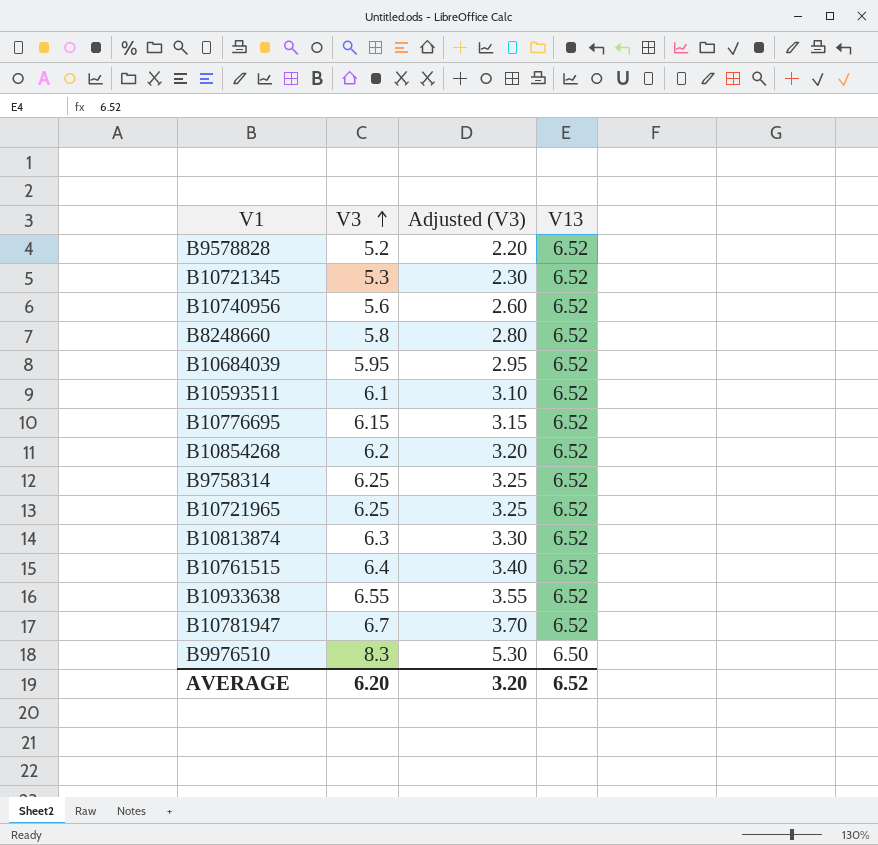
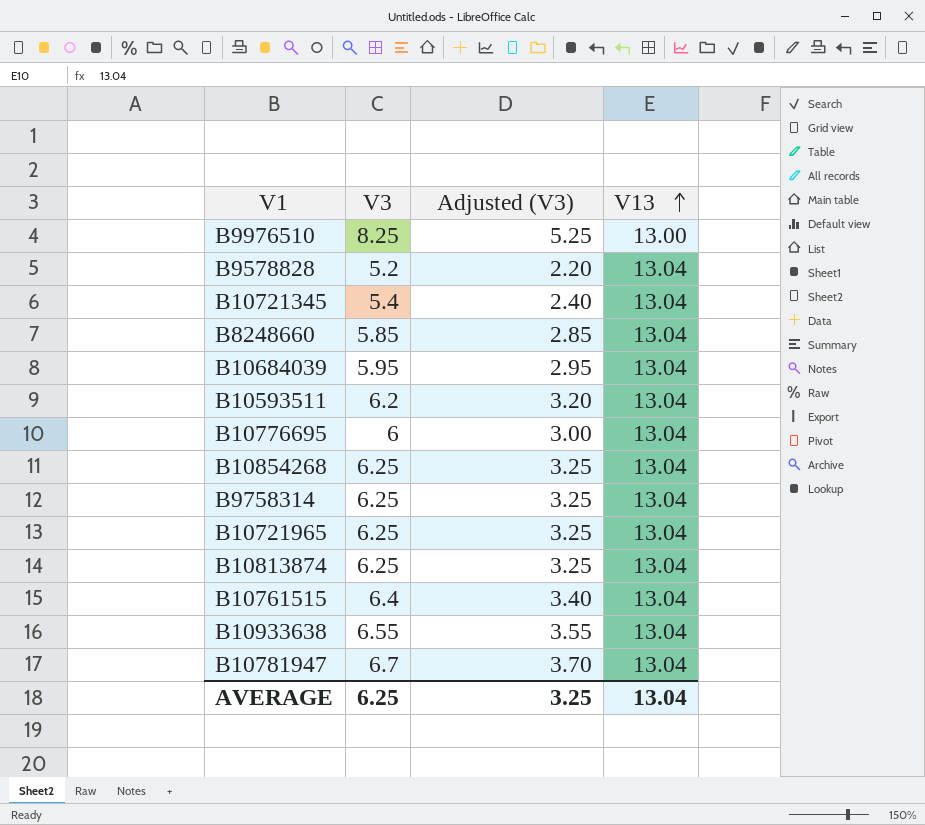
row order: V3 ascending -> V13 ascending
row B10740956: 5.6 | 2.60 | 6.52 -> none
B9976510 | V3: 8.3 -> 8.25
B9976510 | Adjusted (V3): 5.30 -> 5.25
B9976510 | V13: 6.50 -> 13.00
B9578828 | V13: 6.52 -> 13.04
B10721345 | V3: 5.3 -> 5.4
B10721345 | Adjusted (V3): 2.30 -> 2.40
B10721345 | V13: 6.52 -> 13.04
B8248660 | V3: 5.8 -> 5.85
B8248660 | Adjusted (V3): 2.80 -> 2.85
B8248660 | V13: 6.52 -> 13.04
B10684039 | V13: 6.52 -> 13.04
B10593511 | V3: 6.1 -> 6.2
B10593511 | Adjusted (V3): 3.10 -> 3.20
B10593511 | V13: 6.52 -> 13.04
B10776695 | V3: 6.15 -> 6
B10776695 | Adjusted (V3): 3.15 -> 3.00
B10776695 | V13: 6.52 -> 13.04
B10854268 | V3: 6.2 -> 6.25
B10854268 | Adjusted (V3): 3.20 -> 3.25
B10854268 | V13: 6.52 -> 13.04
B9758314 | V13: 6.52 -> 13.04
B10721965 | V13: 6.52 -> 13.04
B10813874 | V3: 6.3 -> 6.25
B10813874 | Adjusted (V3): 3.30 -> 3.25
B10813874 | V13: 6.52 -> 13.04
B10761515 | V13: 6.52 -> 13.04
B10933638 | V13: 6.52 -> 13.04
B10781947 | V13: 6.52 -> 13.04
AVERAGE | V3: 6.20 -> 6.25
AVERAGE | Adjusted (V3): 3.20 -> 3.25
AVERAGE | V13: 6.52 -> 13.04

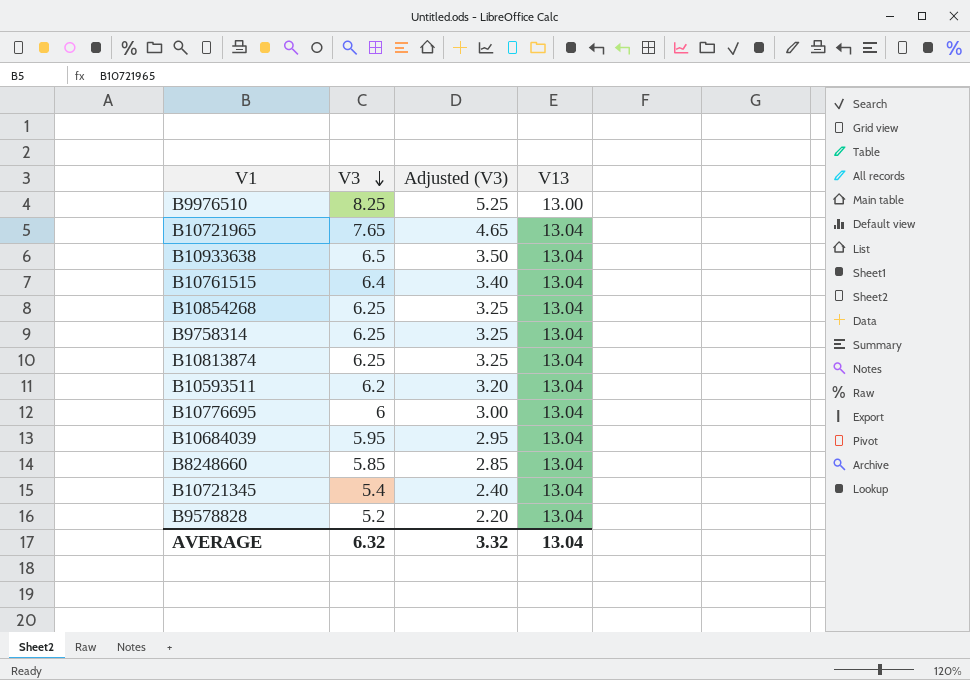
row order: V13 ascending -> V3 descending
row B10781947: 6.7 | 3.70 | 13.04 -> none
B10721965 | V3: 6.25 -> 7.65
B10721965 | Adjusted (V3): 3.25 -> 4.65
B10933638 | V3: 6.55 -> 6.5
B10933638 | Adjusted (V3): 3.55 -> 3.50
AVERAGE | V3: 6.25 -> 6.32
AVERAGE | Adjusted (V3): 3.25 -> 3.32

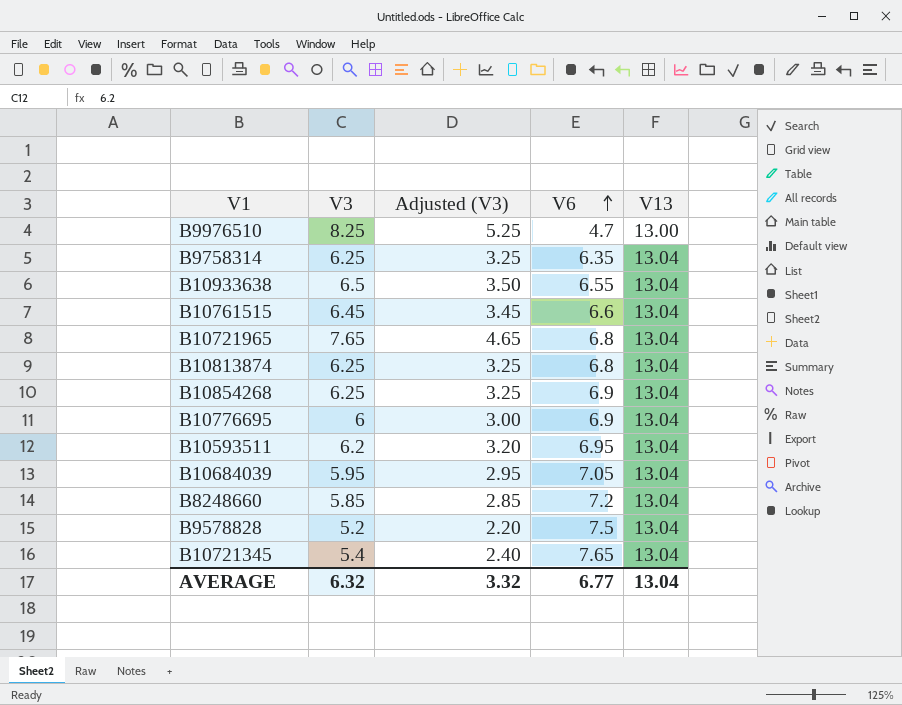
row order: V3 descending -> V6 ascending
column V6 | position: none -> 4
B10761515 | V3: 6.4 -> 6.45
B10761515 | Adjusted (V3): 3.40 -> 3.45

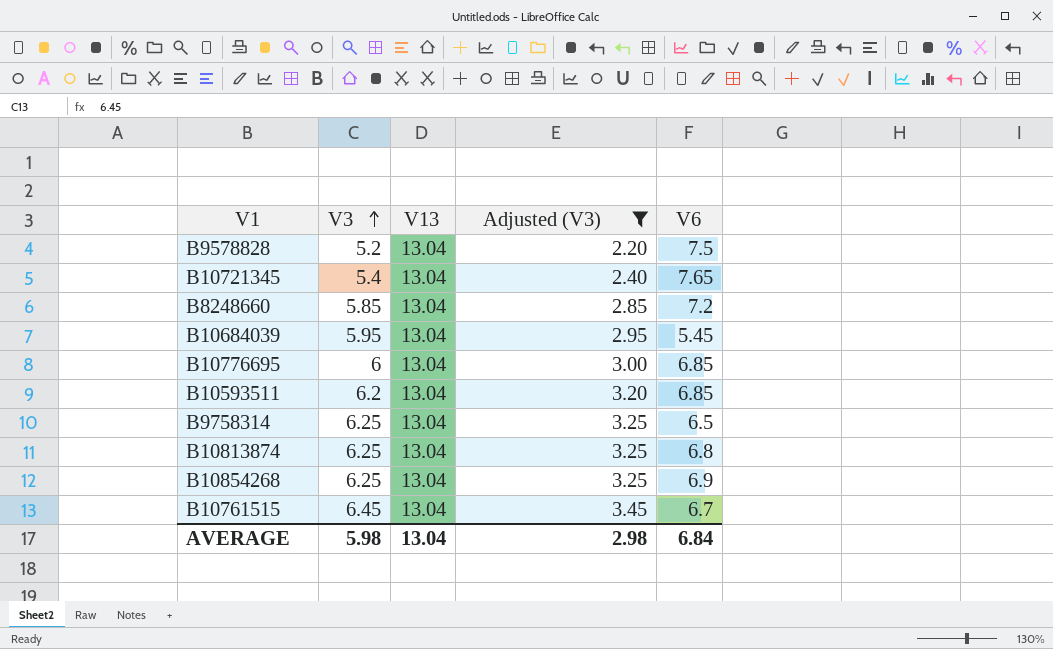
filter: none -> Adjusted (V3) <= 3.45
row order: V6 ascending -> V3 ascending
column V13 | position: 5 -> 3
B10684039 | V6: 7.05 -> 5.45
B10776695 | V6: 6.9 -> 6.85
B10593511 | V6: 6.95 -> 6.85
B9758314 | V6: 6.35 -> 6.5
B10761515 | V6: 6.6 -> 6.7
AVERAGE | V3: 6.32 -> 5.98
AVERAGE | Adjusted (V3): 3.32 -> 2.98
AVERAGE | V6: 6.77 -> 6.84

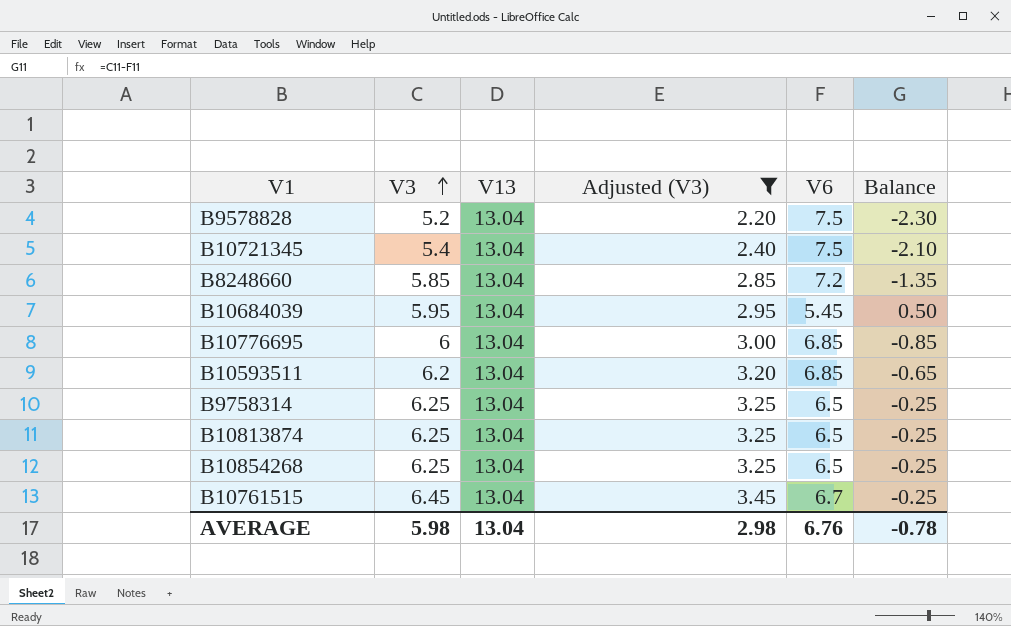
column Balance | formula: none -> [V3] - [V6]
B10721345 | V6: 7.65 -> 7.5
B10813874 | V6: 6.8 -> 6.5
B10854268 | V6: 6.9 -> 6.5
AVERAGE | V6: 6.84 -> 6.76

